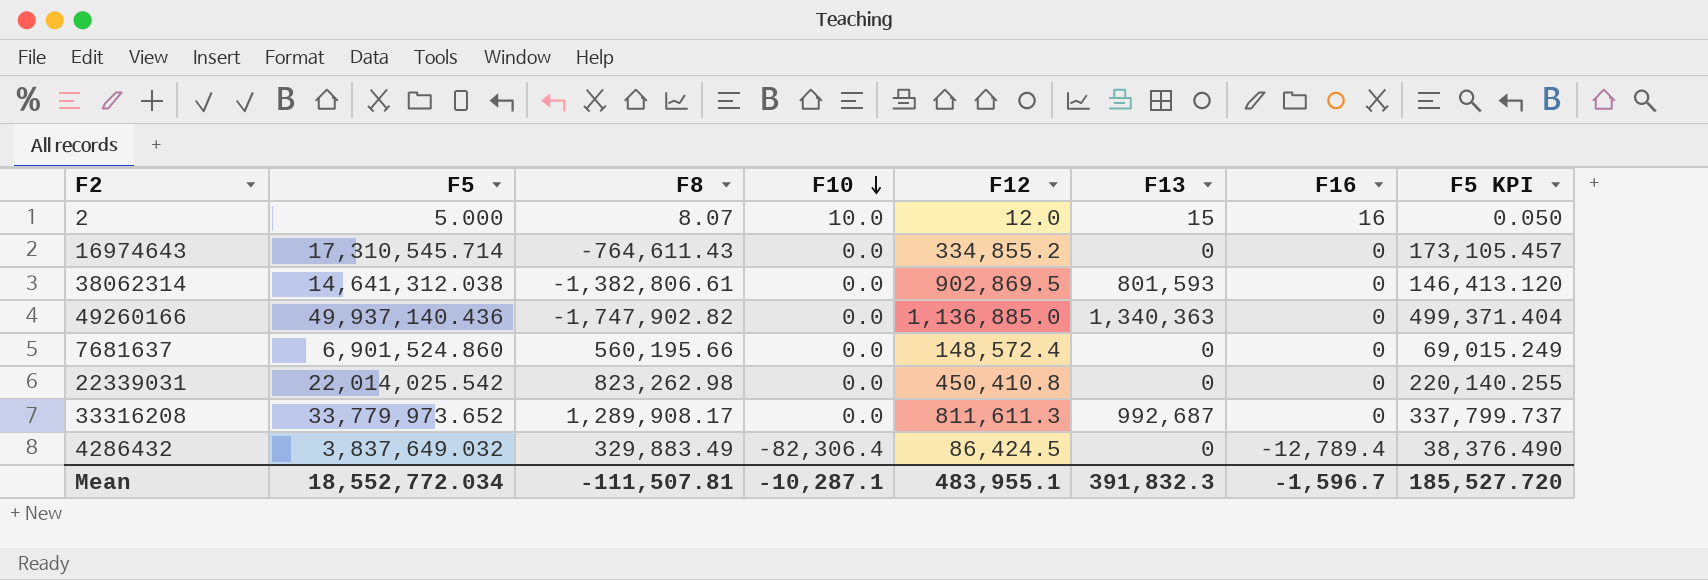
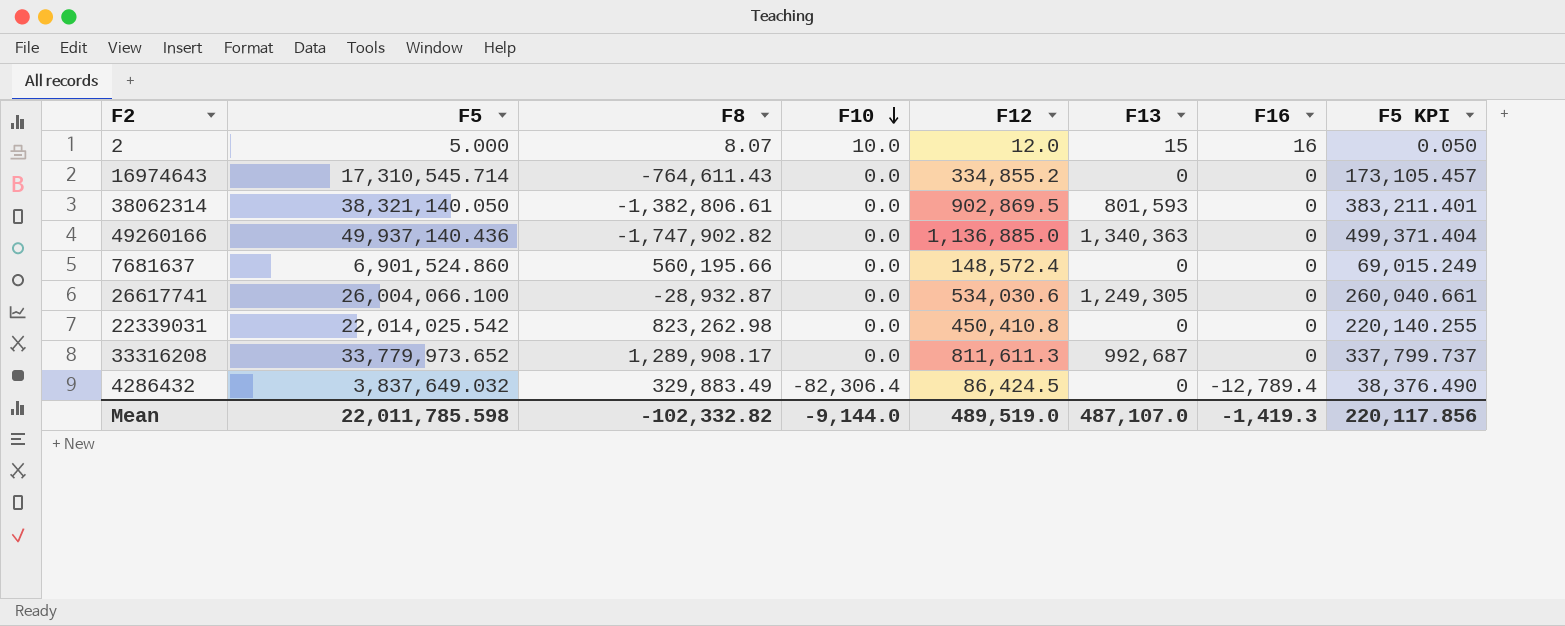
38062314 | F5: 14,641,312.038 -> 38,321,140.050
38062314 | F5 KPI: 146,413.120 -> 383,211.401
row 26617741: none -> 26,004,066.100 | -28,932.87 | 0.0 | 534,030.6 | 1,249,305 | 0 | 260,040.661
Mean | F5: 18,552,772.034 -> 22,011,785.598
Mean | F8: -111,507.81 -> -102,332.82
Mean | F10: -10,287.1 -> -9,144.0
Mean | F12: 483,955.1 -> 489,519.0
Mean | F13: 391,832.3 -> 487,107.0
Mean | F16: -1,596.7 -> -1,419.3
Mean | F5 KPI: 185,527.720 -> 220,117.856

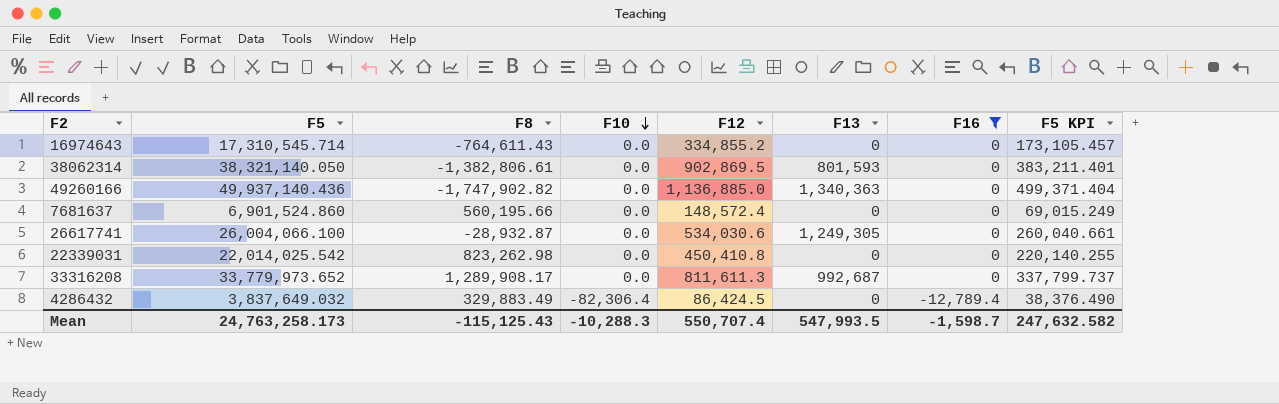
filter: none -> F16 != 16
Mean | F5: 22,011,785.598 -> 24,763,258.173
Mean | F8: -102,332.82 -> -115,125.43
Mean | F10: -9,144.0 -> -10,288.3
Mean | F12: 489,519.0 -> 550,707.4
Mean | F13: 487,107.0 -> 547,993.5
Mean | F16: -1,419.3 -> -1,598.7
Mean | F5 KPI: 220,117.856 -> 247,632.582

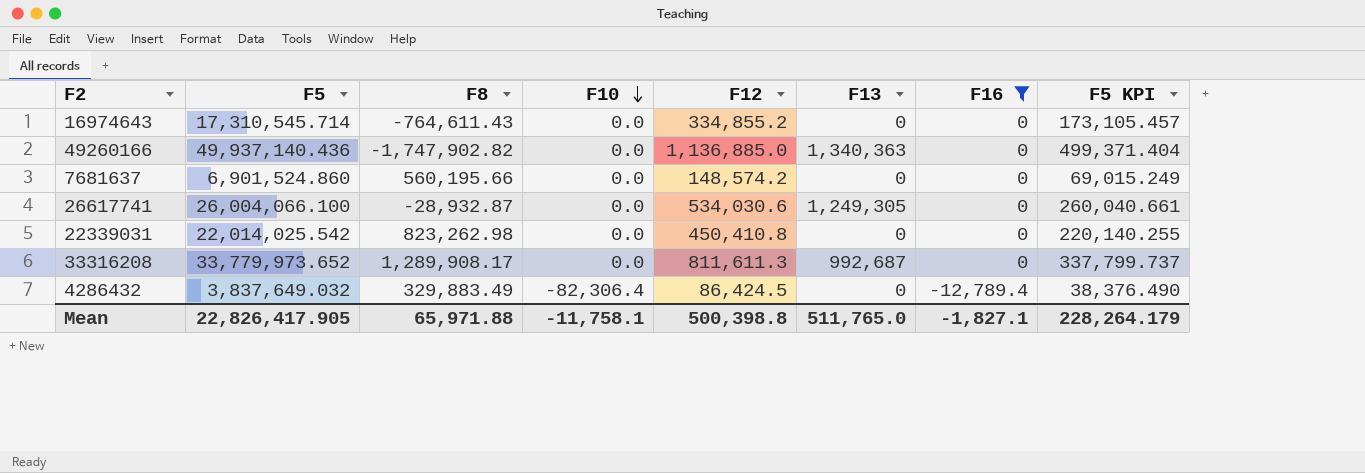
row 38062314: 38,321,140.050 | -1,382,806.61 | 0.0 | 902,869.5 | 801,593 | 0 | 383,211.401 -> none
7681637 | F12: 148,572.4 -> 148,574.2
Mean | F5: 24,763,258.173 -> 22,826,417.905
Mean | F8: -115,125.43 -> 65,971.88
Mean | F10: -10,288.3 -> -11,758.1
Mean | F12: 550,707.4 -> 500,398.8
Mean | F13: 547,993.5 -> 511,765.0
Mean | F16: -1,598.7 -> -1,827.1
Mean | F5 KPI: 247,632.582 -> 228,264.179

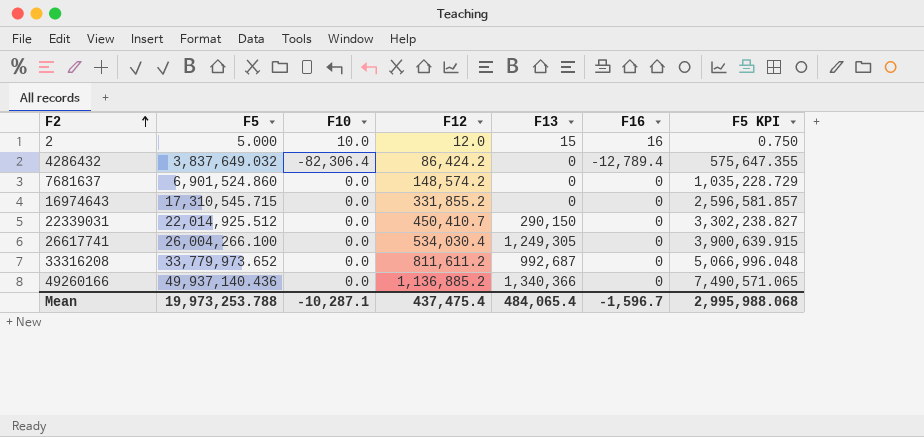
filter: F16 != 16 -> none
row order: F10 descending -> F2 ascending
column F8 | position: 3 -> none
column F5 KPI | formula: [F5] * 0.01 -> [F5] * 0.15
4286432 | F12: 86,424.5 -> 86,424.2
16974643 | F5: 17,310,545.714 -> 17,310,545.715
16974643 | F12: 334,855.2 -> 331,855.2
22339031 | F5: 22,014,025.542 -> 22,014,925.512
22339031 | F12: 450,410.8 -> 450,410.7
22339031 | F13: 0 -> 290,150
26617741 | F5: 26,004,066.100 -> 26,004,266.100
26617741 | F12: 534,030.6 -> 534,030.4
33316208 | F12: 811,611.3 -> 811,611.2
49260166 | F12: 1,136,885.0 -> 1,136,885.2
49260166 | F13: 1,340,363 -> 1,340,366
Mean | F5: 22,826,417.905 -> 19,973,253.788
Mean | F10: -11,758.1 -> -10,287.1
Mean | F12: 500,398.8 -> 437,475.4
Mean | F13: 511,765.0 -> 484,065.4
Mean | F16: -1,827.1 -> -1,596.7
Mean | F5 KPI: 228,264.179 -> 2,995,988.068

